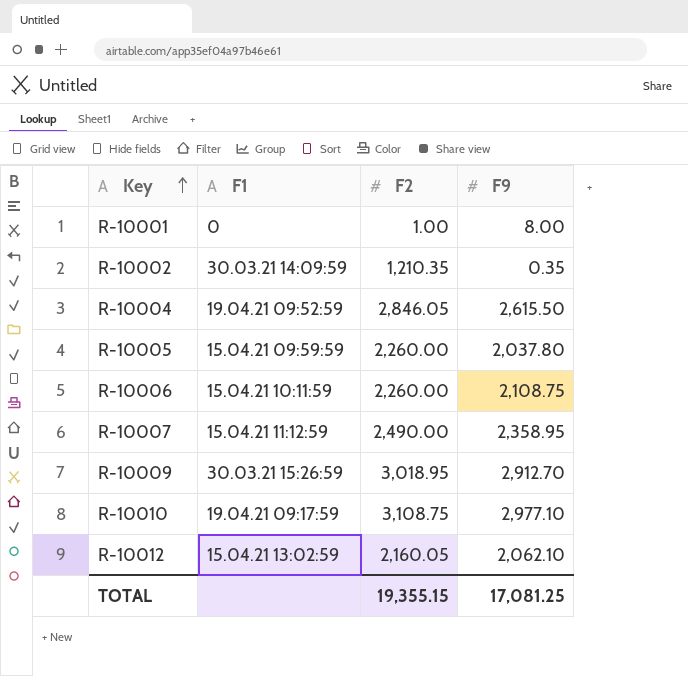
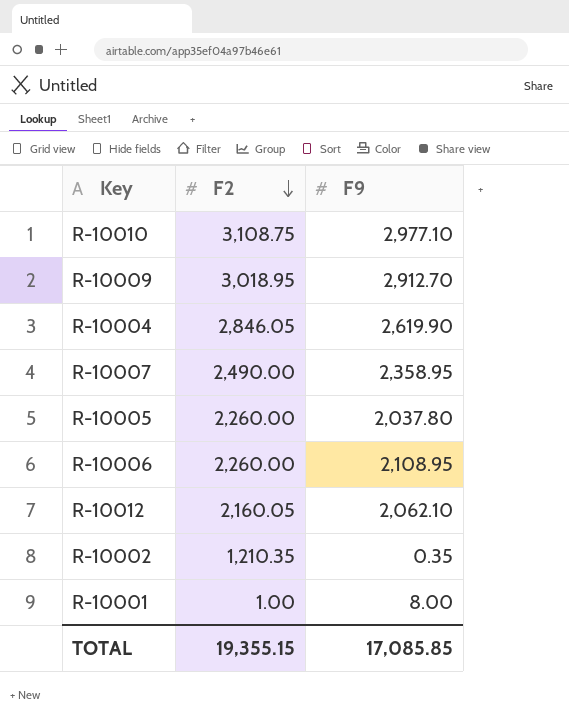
row order: Key ascending -> F2 descending
column F1 | position: 2 -> none
R-10004 | F9: 2,615.50 -> 2,619.90
R-10006 | F9: 2,108.75 -> 2,108.95
TOTAL | F9: 17,081.25 -> 17,085.85

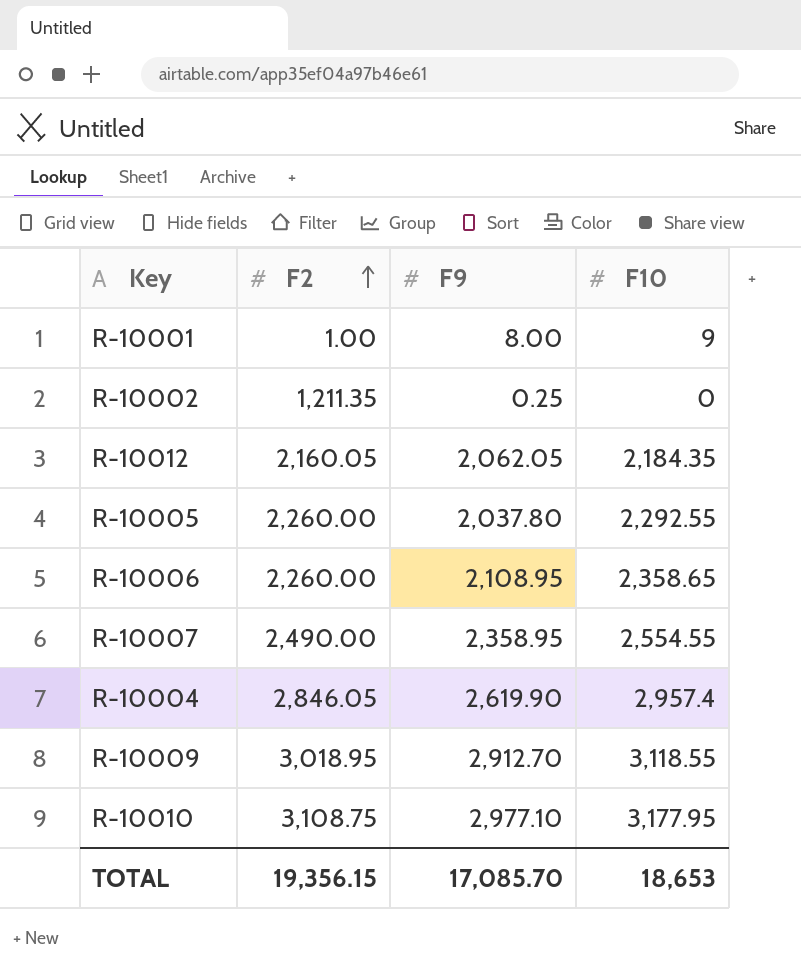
row order: F2 descending -> F2 ascending
column F10 | position: none -> 4
R-10002 | F2: 1,210.35 -> 1,211.35
R-10002 | F9: 0.35 -> 0.25
R-10012 | F9: 2,062.10 -> 2,062.05
TOTAL | F2: 19,355.15 -> 19,356.15
TOTAL | F9: 17,085.85 -> 17,085.70

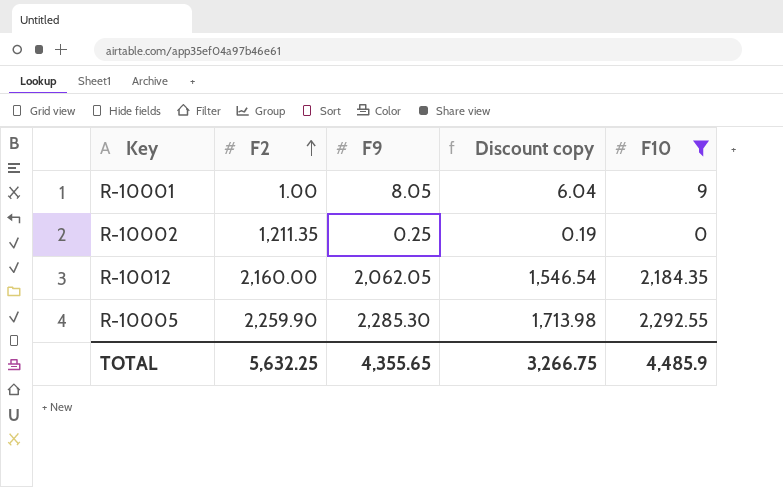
filter: none -> F10 <= 2,292.55
column Discount copy | formula: none -> [F9] * 0.75
R-10001 | F9: 8.00 -> 8.05
R-10012 | F2: 2,160.05 -> 2,160.00
R-10005 | F2: 2,260.00 -> 2,259.90
R-10005 | F9: 2,037.80 -> 2,285.30
TOTAL | F2: 19,356.15 -> 5,632.25
TOTAL | F9: 17,085.70 -> 4,355.65
TOTAL | F10: 18,653 -> 4,485.9

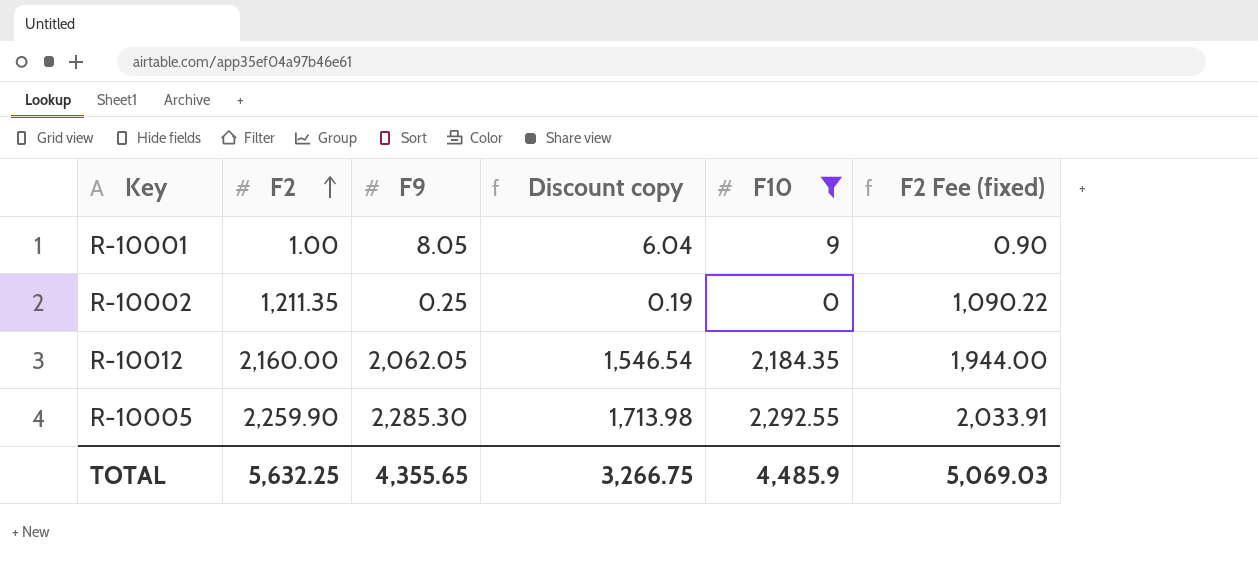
column F2 Fee (fixed) | formula: none -> [F2] * 0.9

